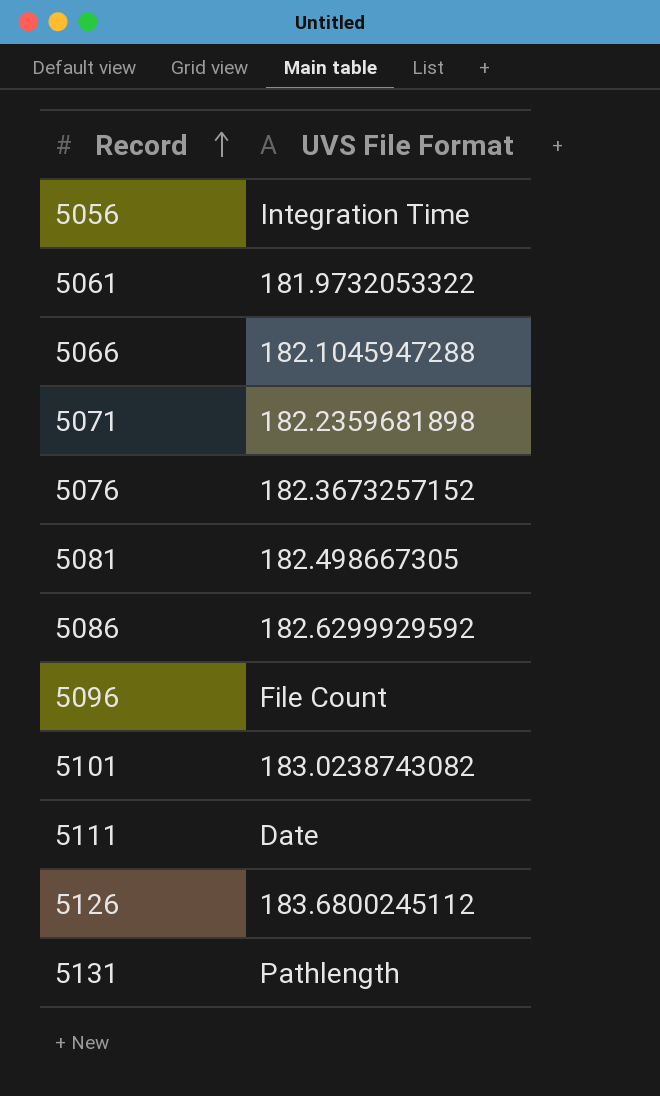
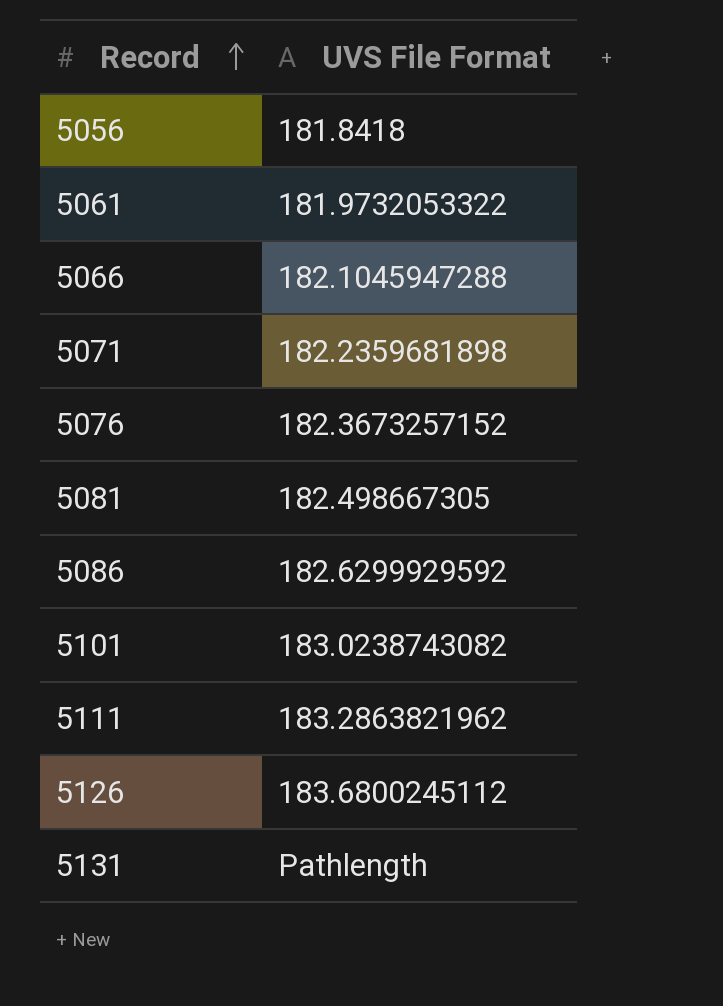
row 5096: File Count -> none
5056 | UVS File Format: Integration Time -> 181.8418
5111 | UVS File Format: Date -> 183.2863821962

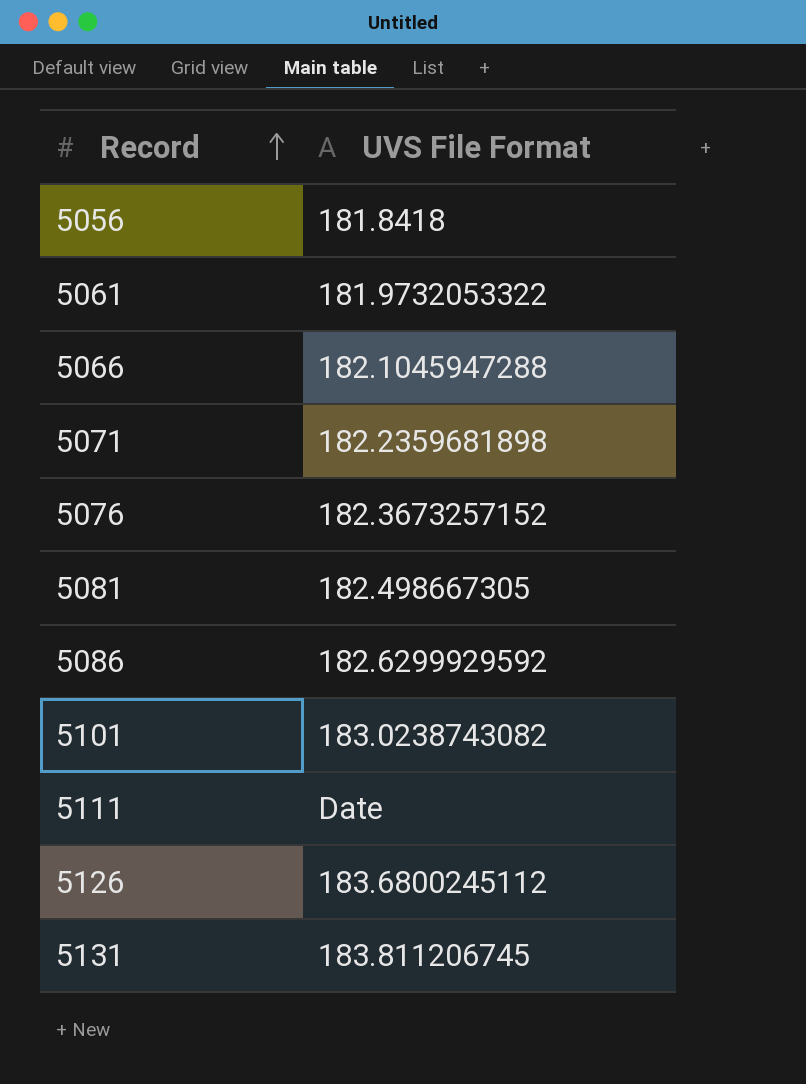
5111 | UVS File Format: 183.2863821962 -> Date
5131 | UVS File Format: Pathlength -> 183.811206745

